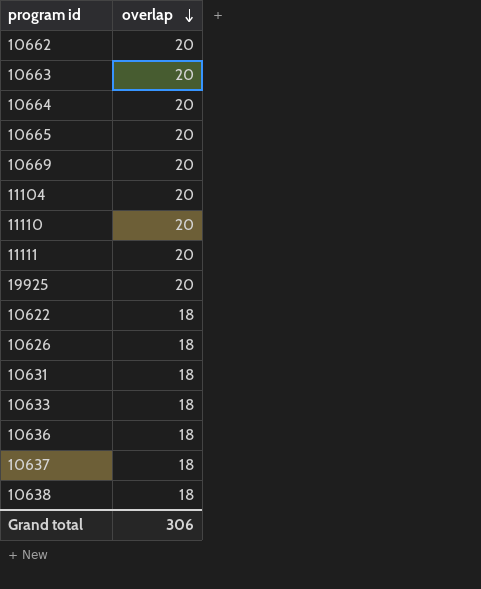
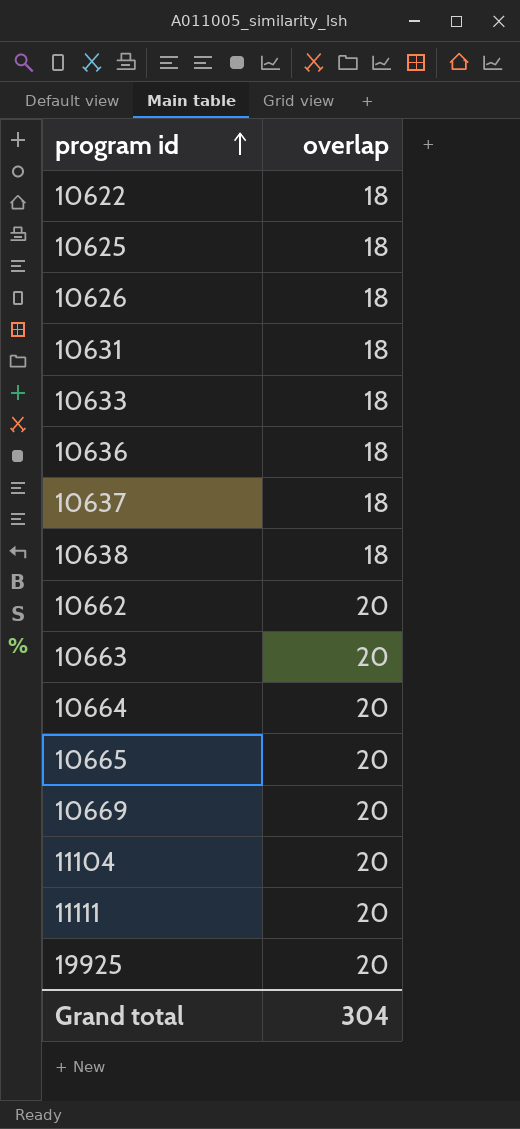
row order: overlap descending -> program id ascending
row 11110: 20 -> none
row 10625: none -> 18
Grand total | overlap: 306 -> 304

